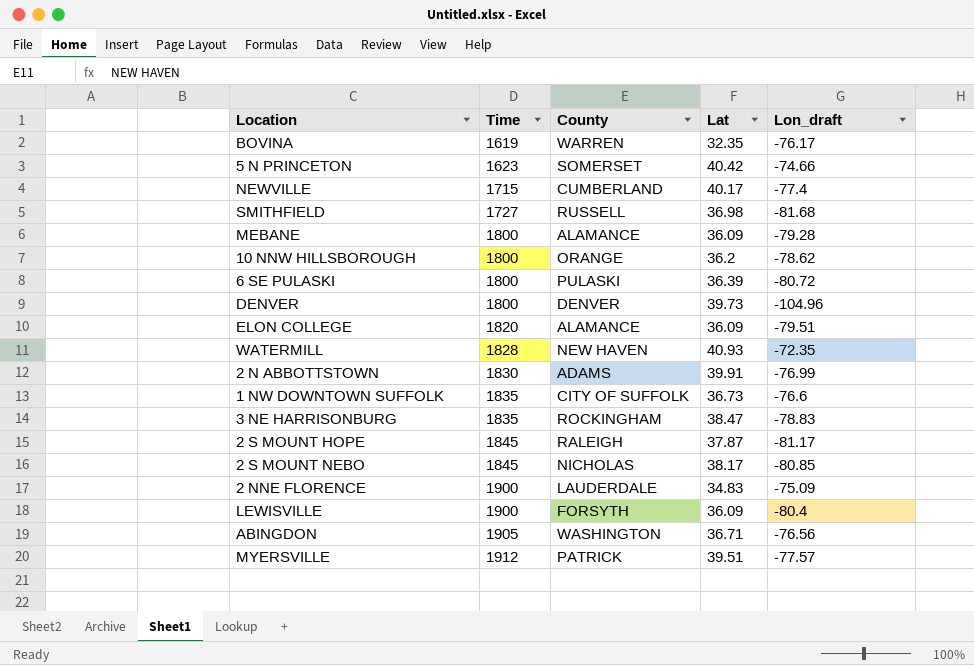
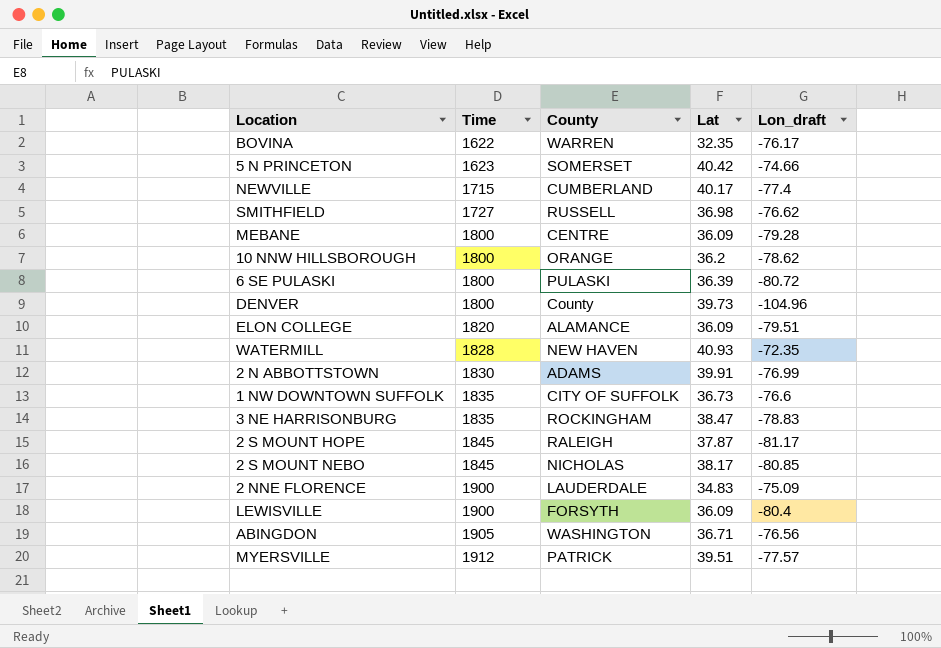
BOVINA | Time: 1619 -> 1622
SMITHFIELD | Lon_draft: -81.68 -> -76.62
MEBANE | County: ALAMANCE -> CENTRE
DENVER | County: DENVER -> County

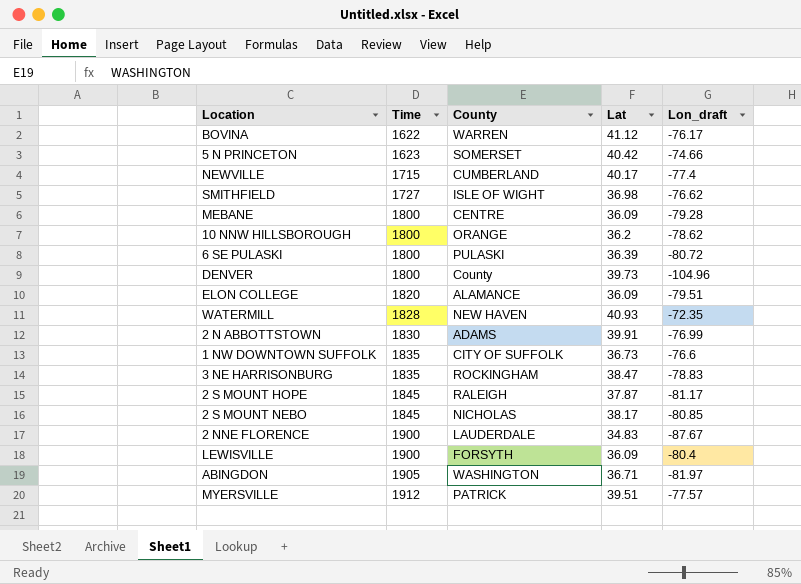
BOVINA | Lat: 32.35 -> 41.12
SMITHFIELD | County: RUSSELL -> ISLE OF WIGHT
2 NNE FLORENCE | Lon_draft: -75.09 -> -87.67
ABINGDON | Lon_draft: -76.56 -> -81.97

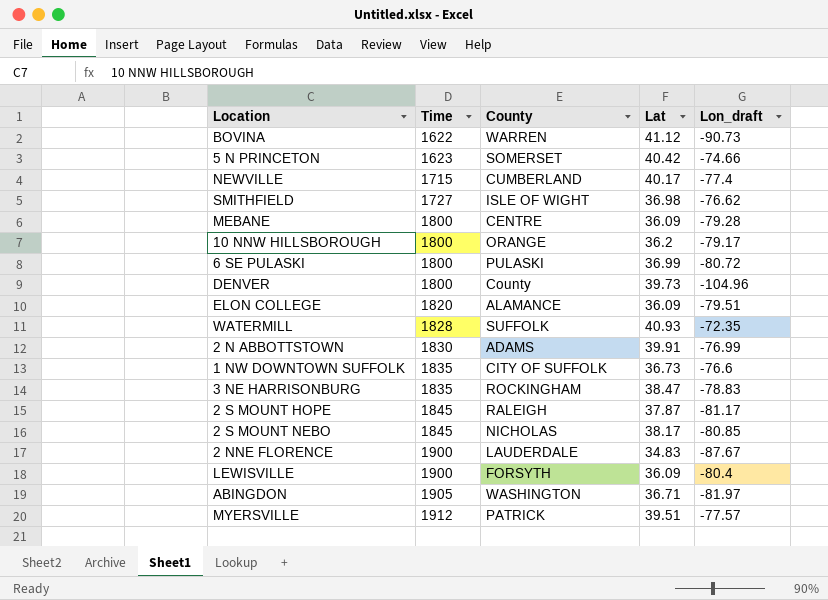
BOVINA | Lon_draft: -76.17 -> -90.73
10 NNW HILLSBOROUGH | Lon_draft: -78.62 -> -79.17
6 SE PULASKI | Lat: 36.39 -> 36.99
WATERMILL | County: NEW HAVEN -> SUFFOLK

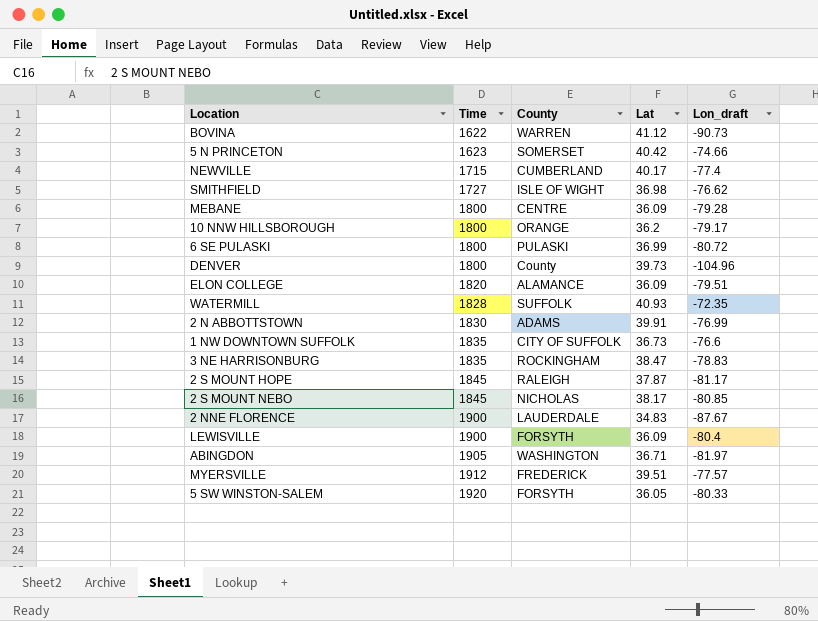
MYERSVILLE | County: PATRICK -> FREDERICK
row 5 SW WINSTON-SALEM: none -> 1920 | FORSYTH | 36.05 | -80.33

